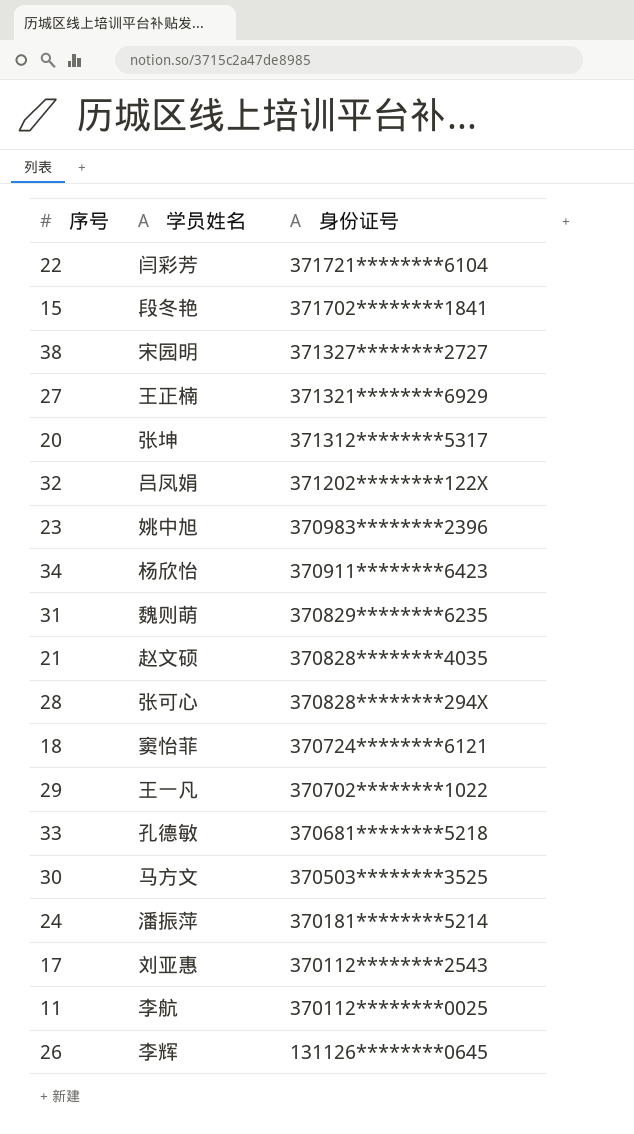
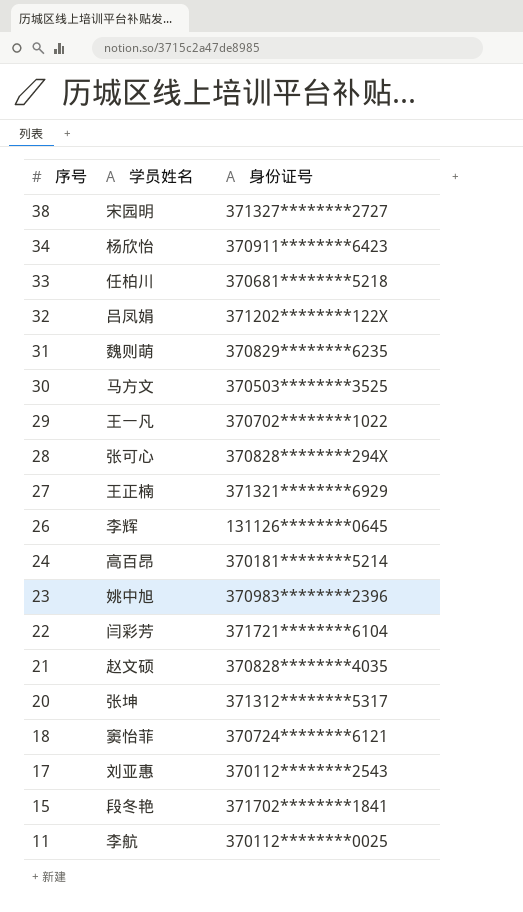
row order: 身份证号 descending -> 序号 descending
33 | 学员姓名: 孔德敏 -> 任柏川
24 | 学员姓名: 潘振萍 -> 高百昂

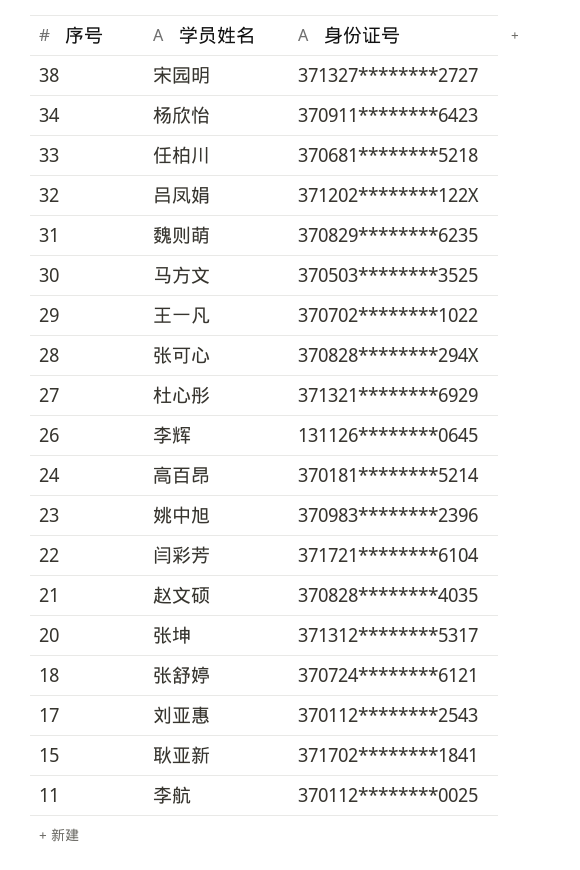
27 | 学员姓名: 王正楠 -> 杜心彤
18 | 学员姓名: 窦怡菲 -> 张舒婷
15 | 学员姓名: 段冬艳 -> 耿亚新

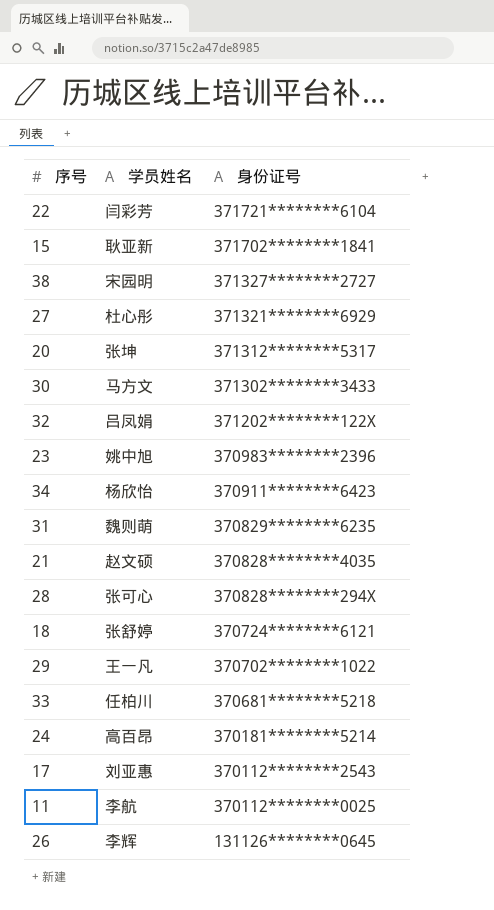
row order: 序号 descending -> 身份证号 descending
30 | 身份证号: 370503********3525 -> 371302********3433

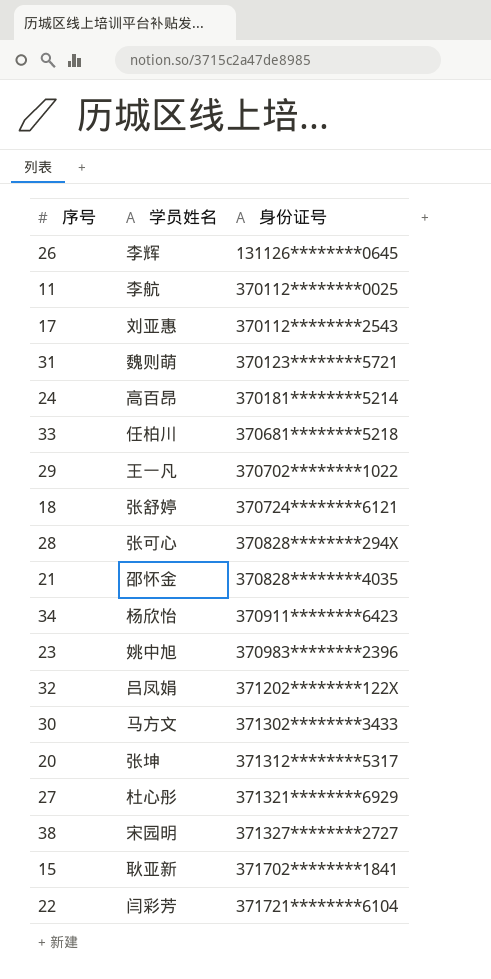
row order: 身份证号 descending -> 身份证号 ascending
31 | 身份证号: 370829********6235 -> 370123********5721
21 | 学员姓名: 赵文硕 -> 邵怀金

